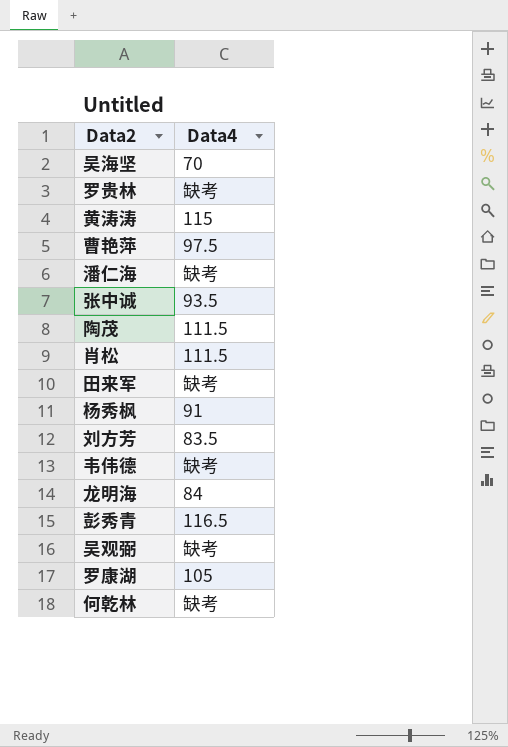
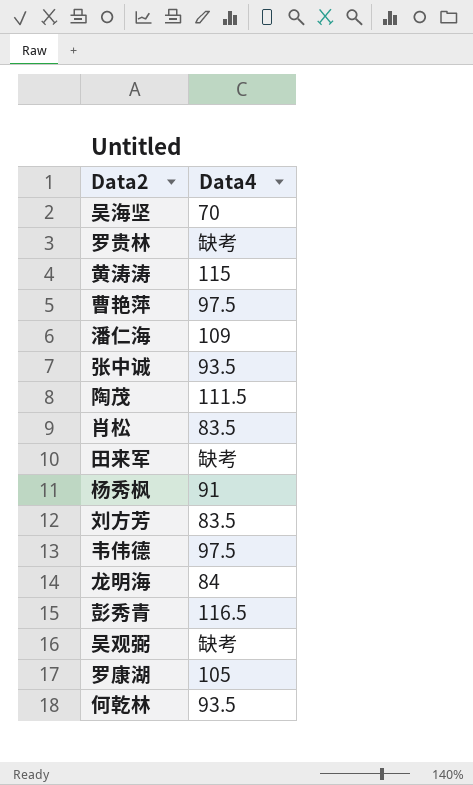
潘仁海 | Data4: 缺考 -> 109
肖松 | Data4: 111.5 -> 83.5
韦伟德 | Data4: 缺考 -> 97.5
何乾林 | Data4: 缺考 -> 93.5

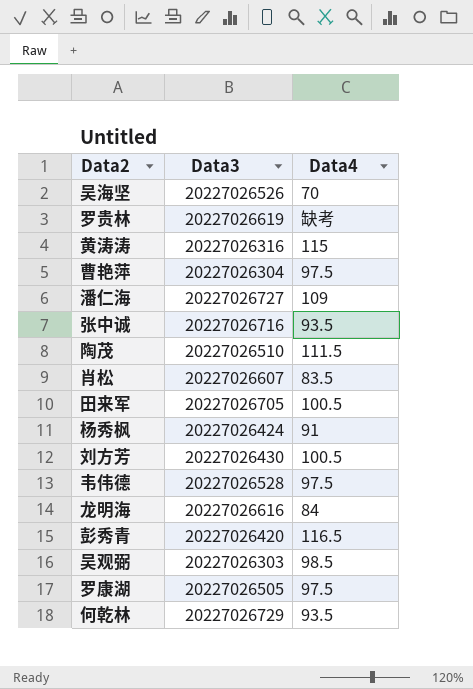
column Data3 | position: none -> 2
田来军 | Data4: 缺考 -> 100.5
刘方芳 | Data4: 83.5 -> 100.5
吴观弼 | Data4: 缺考 -> 98.5
罗康湖 | Data4: 105 -> 97.5

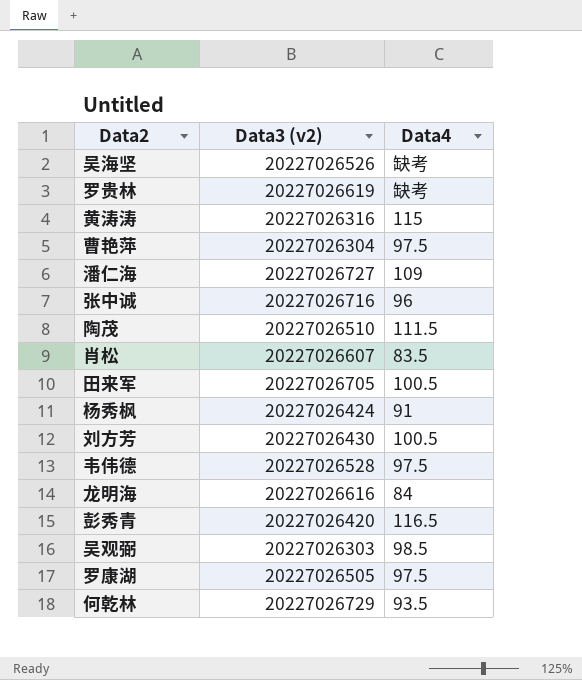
column name: Data3 -> Data3 (v2)
吴海坚 | Data4: 70 -> 缺考
张中诚 | Data4: 93.5 -> 96

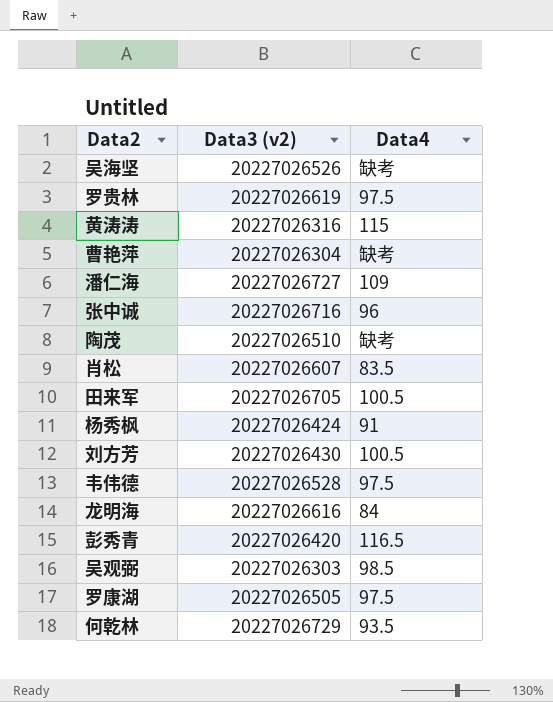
罗贵林 | Data4: 缺考 -> 97.5
曹艳萍 | Data4: 97.5 -> 缺考
陶茂 | Data4: 111.5 -> 缺考

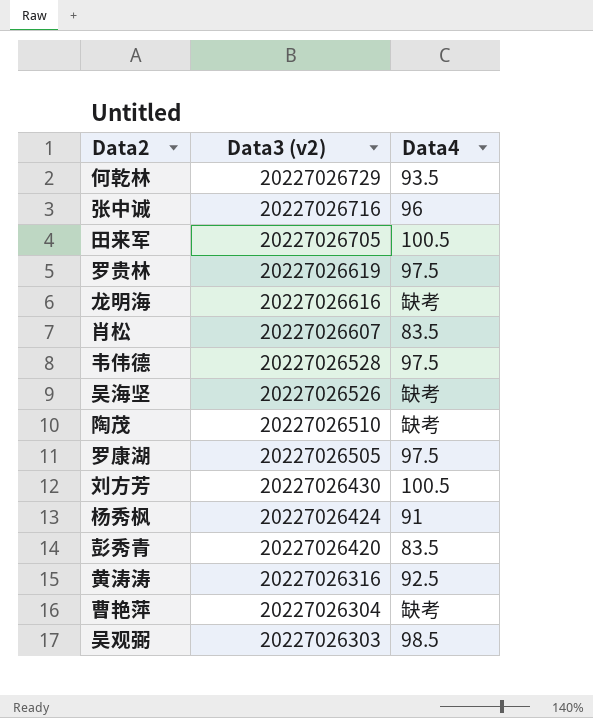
row order: none -> Data3 (v2) descending
row 潘仁海: 20227026727 | 109 -> none
龙明海 | Data4: 84 -> 缺考
彭秀青 | Data4: 116.5 -> 83.5
黄涛涛 | Data4: 115 -> 92.5

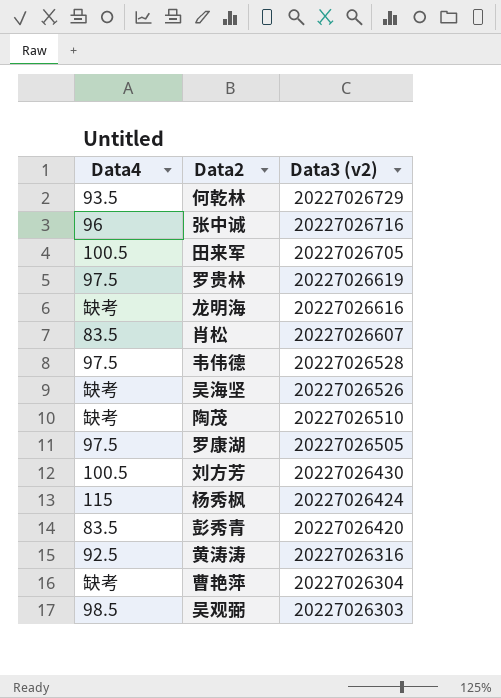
column Data4 | position: 3 -> 1
杨秀枫 | Data4: 91 -> 115

